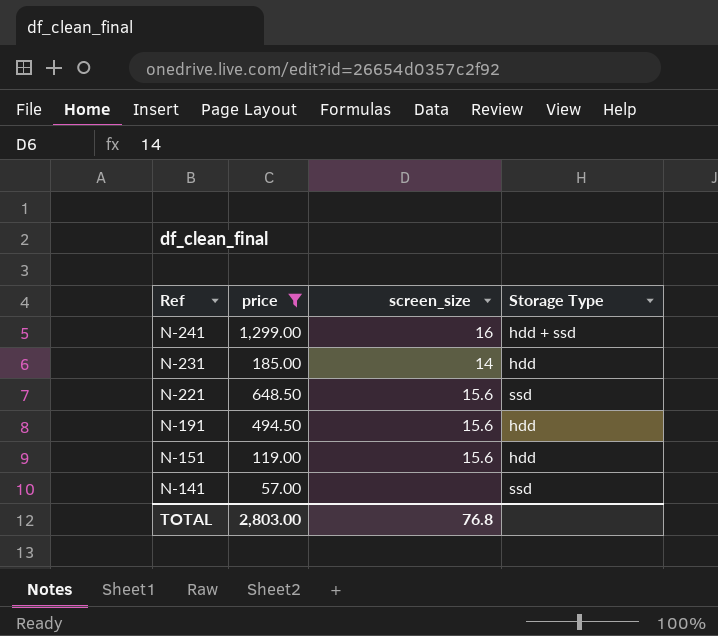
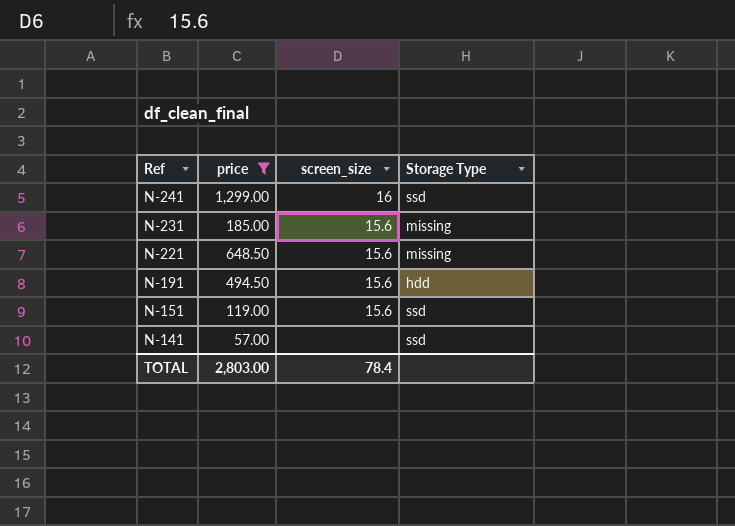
N-241 | Storage Type: hdd + ssd -> ssd
N-231 | screen_size: 14 -> 15.6
N-231 | Storage Type: hdd -> missing
N-221 | Storage Type: ssd -> missing
N-151 | Storage Type: hdd -> ssd
TOTAL | screen_size: 76.8 -> 78.4

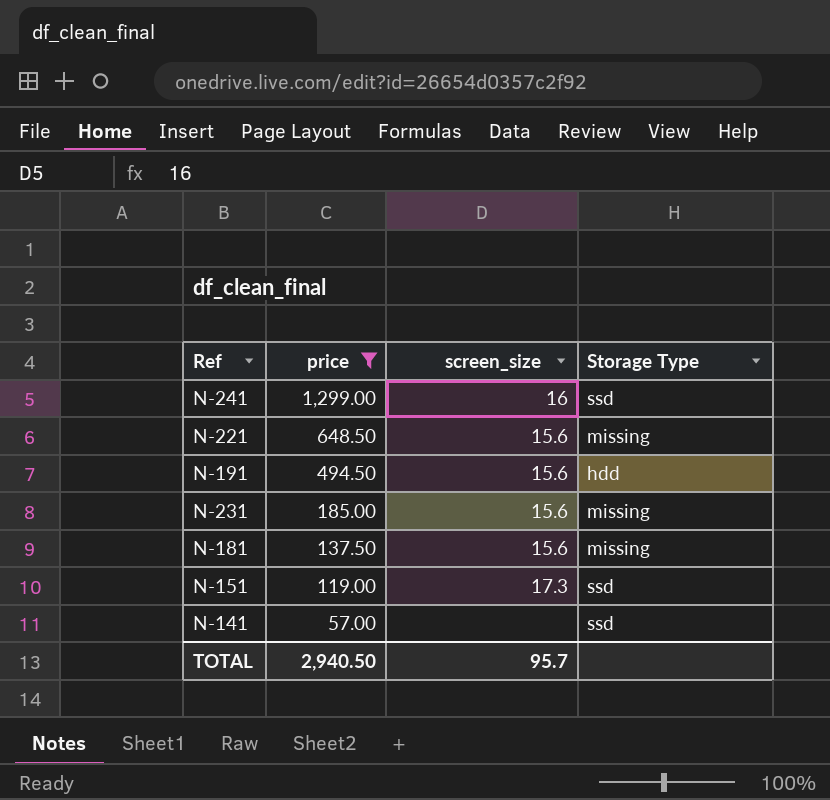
row order: Ref descending -> price descending
row N-181: none -> 137.50 | 15.6 | missing
N-151 | screen_size: 15.6 -> 17.3
TOTAL | price: 2,803.00 -> 2,940.50
TOTAL | screen_size: 78.4 -> 95.7

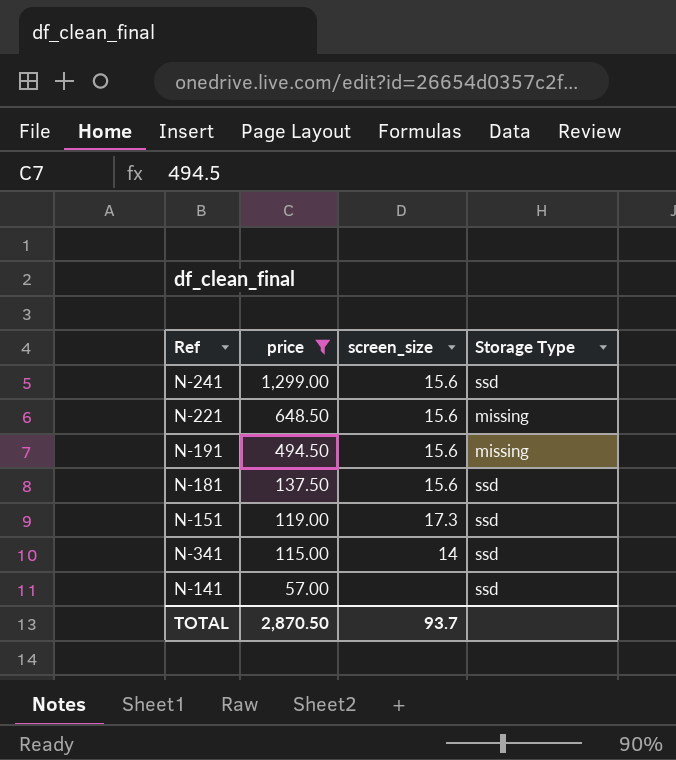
row N-231: 185.00 | 15.6 | missing -> none
N-241 | screen_size: 16 -> 15.6
N-191 | Storage Type: hdd -> missing
N-181 | Storage Type: missing -> ssd
row N-341: none -> 115.00 | 14 | ssd
TOTAL | price: 2,940.50 -> 2,870.50
TOTAL | screen_size: 95.7 -> 93.7

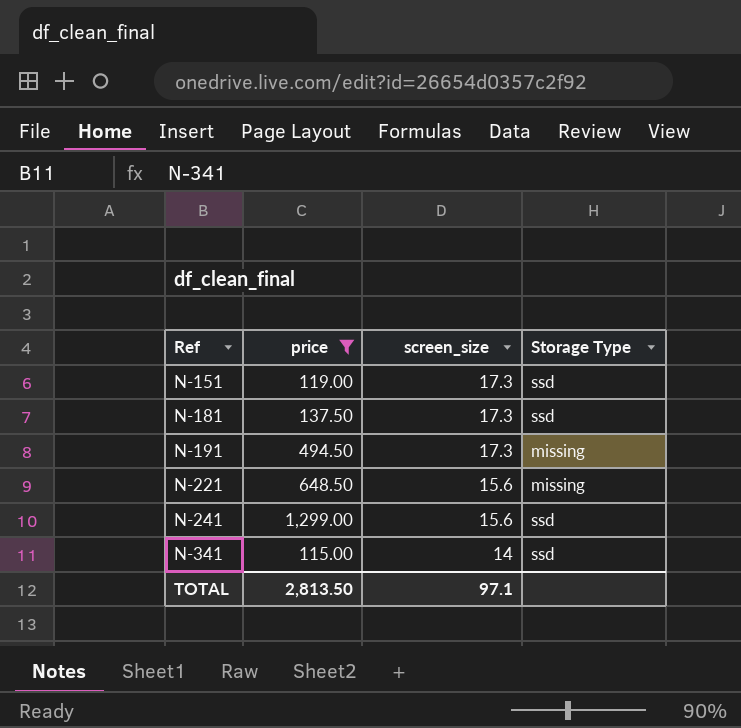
row order: price descending -> Ref ascending
row N-141: 57.00 | none | ssd -> none
N-181 | screen_size: 15.6 -> 17.3
N-191 | screen_size: 15.6 -> 17.3
TOTAL | price: 2,870.50 -> 2,813.50
TOTAL | screen_size: 93.7 -> 97.1

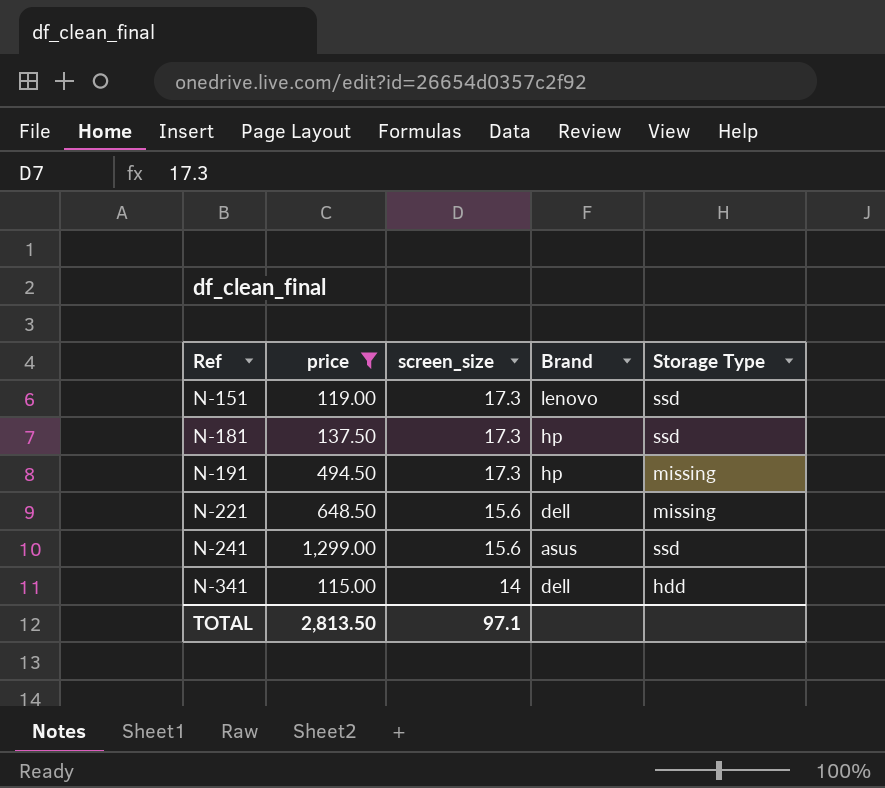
column Brand | position: none -> 4
N-341 | Storage Type: ssd -> hdd

